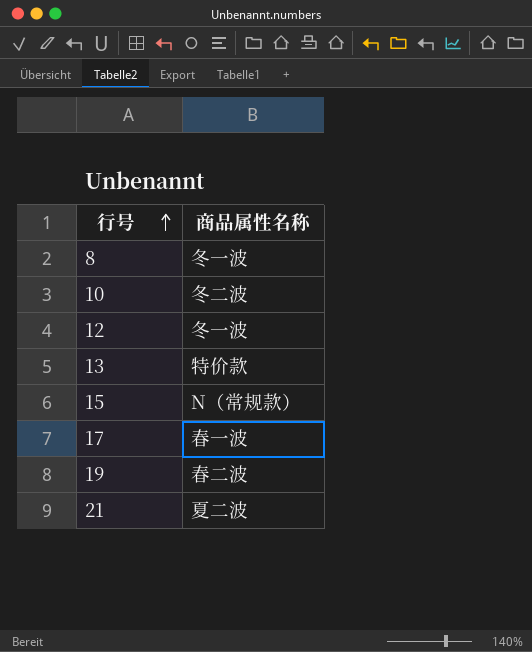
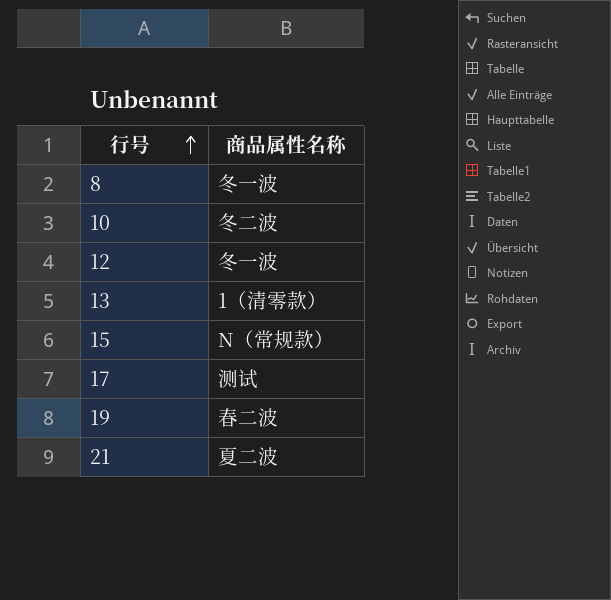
13 | 商品属性名称: 特价款 -> 1（清零款）
17 | 商品属性名称: 春一波 -> 测试

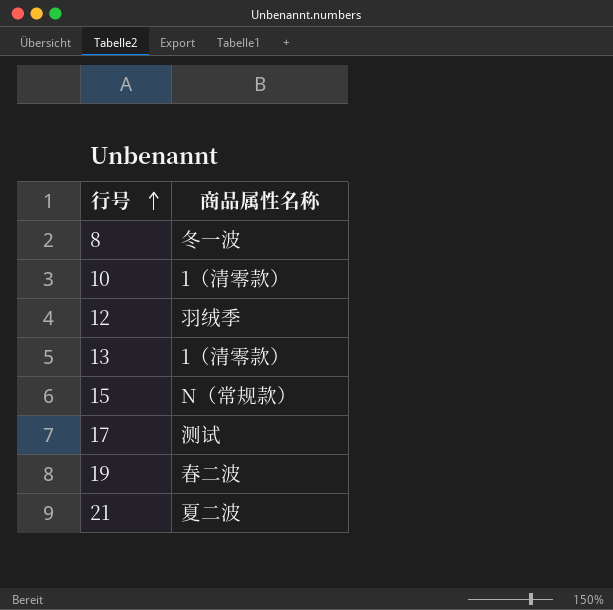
10 | 商品属性名称: 冬二波 -> 1（清零款）
12 | 商品属性名称: 冬一波 -> 羽绒季

